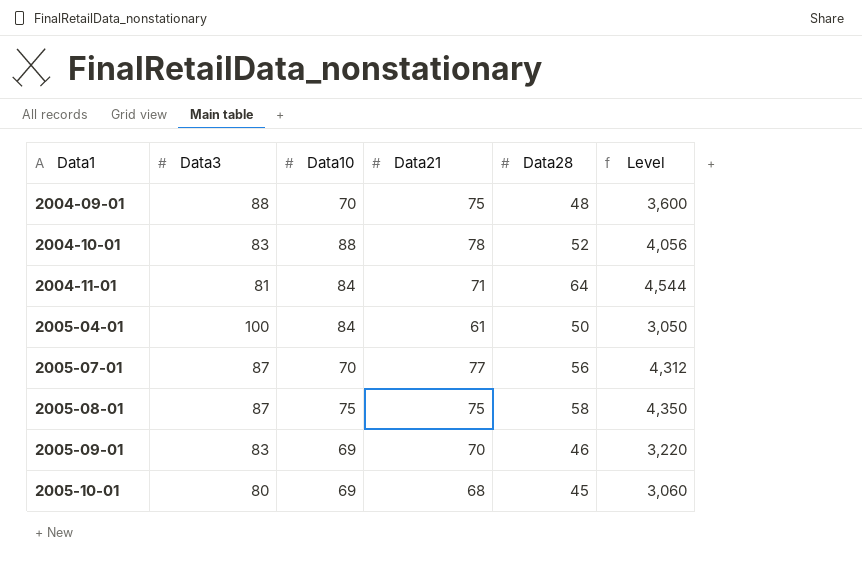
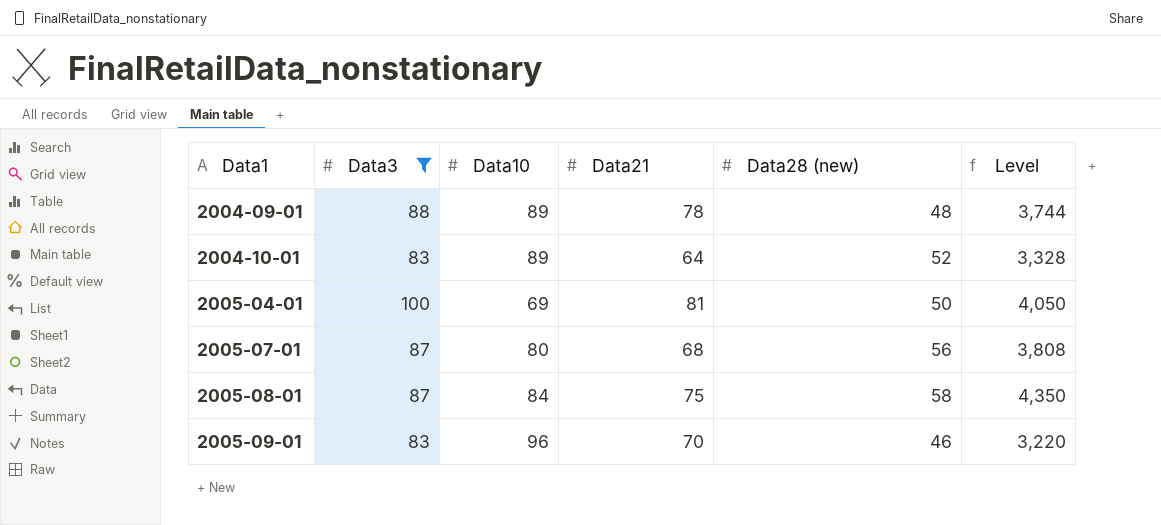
filter: none -> Data3 >= 83
column name: Data28 -> Data28 (new)
2004-09-01 | Data10: 70 -> 89
2004-09-01 | Data21: 75 -> 78
2004-09-01 | Level: 3,600 -> 3,744
2004-10-01 | Data10: 88 -> 89
2004-10-01 | Data21: 78 -> 64
2004-10-01 | Level: 4,056 -> 3,328
2005-04-01 | Data10: 84 -> 69
2005-04-01 | Data21: 61 -> 81
2005-04-01 | Level: 3,050 -> 4,050
2005-07-01 | Data10: 70 -> 80
2005-07-01 | Data21: 77 -> 68
2005-07-01 | Level: 4,312 -> 3,808
2005-08-01 | Data10: 75 -> 84
2005-09-01 | Data10: 69 -> 96

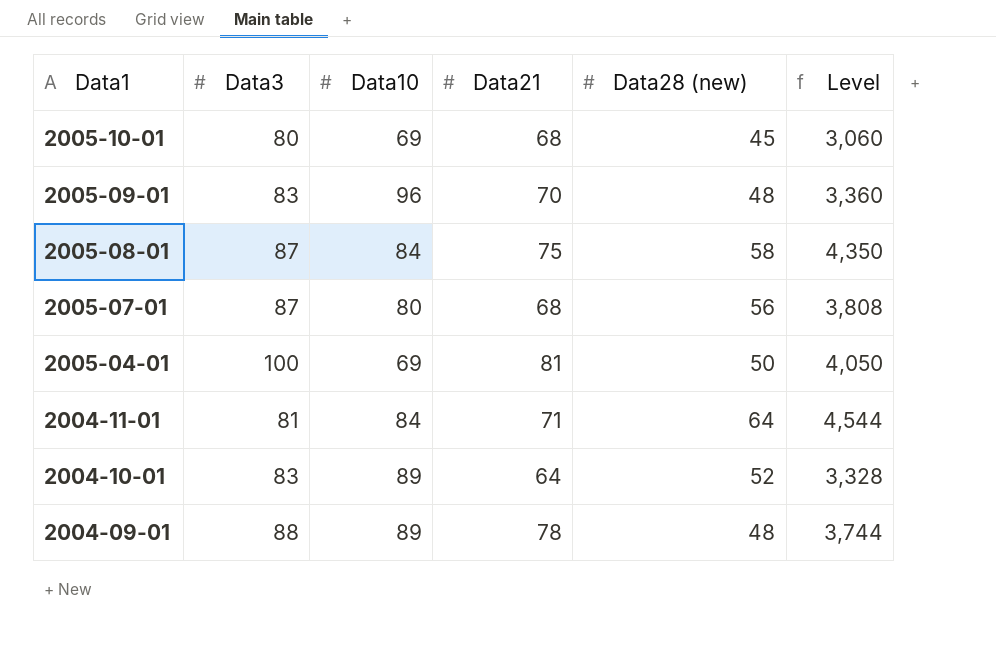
filter: Data3 >= 83 -> none
row order: Data1 ascending -> Data1 descending
2005-09-01 | Data28 (new): 46 -> 48
2005-09-01 | Level: 3,220 -> 3,360

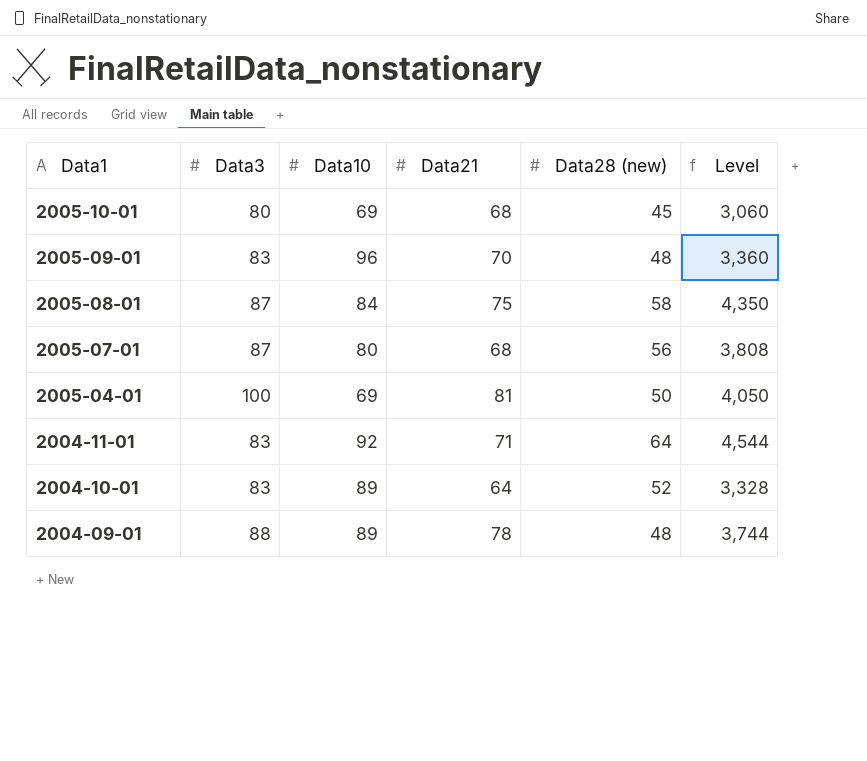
2004-11-01 | Data3: 81 -> 83
2004-11-01 | Data10: 84 -> 92

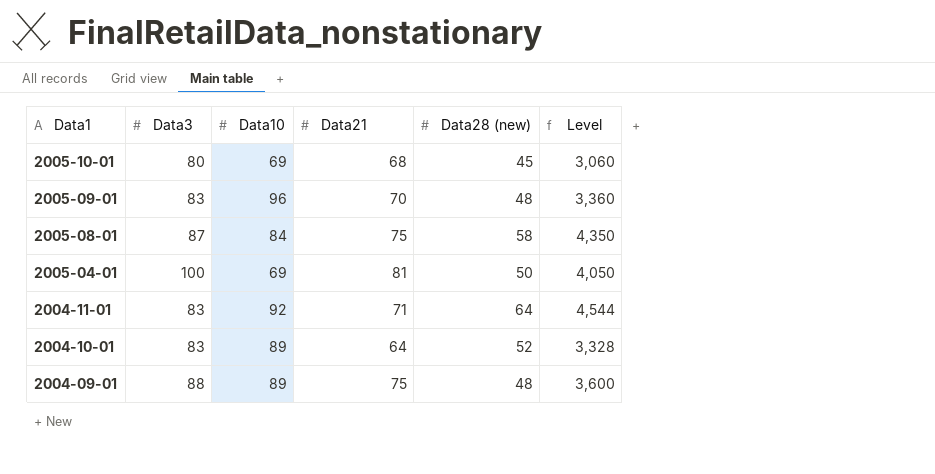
row 2005-07-01: 87 | 80 | 68 | 56 | 3,808 -> none
2004-09-01 | Data21: 78 -> 75
2004-09-01 | Level: 3,744 -> 3,600

